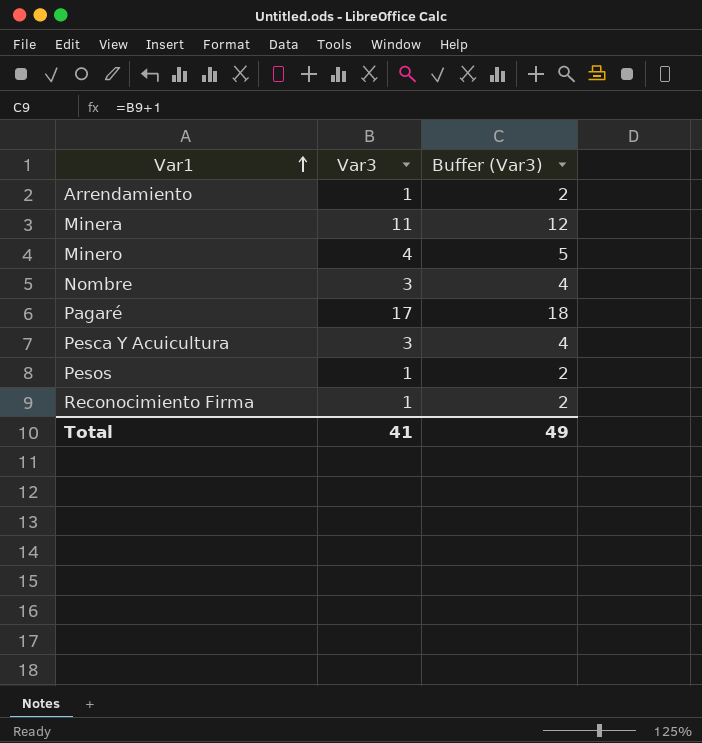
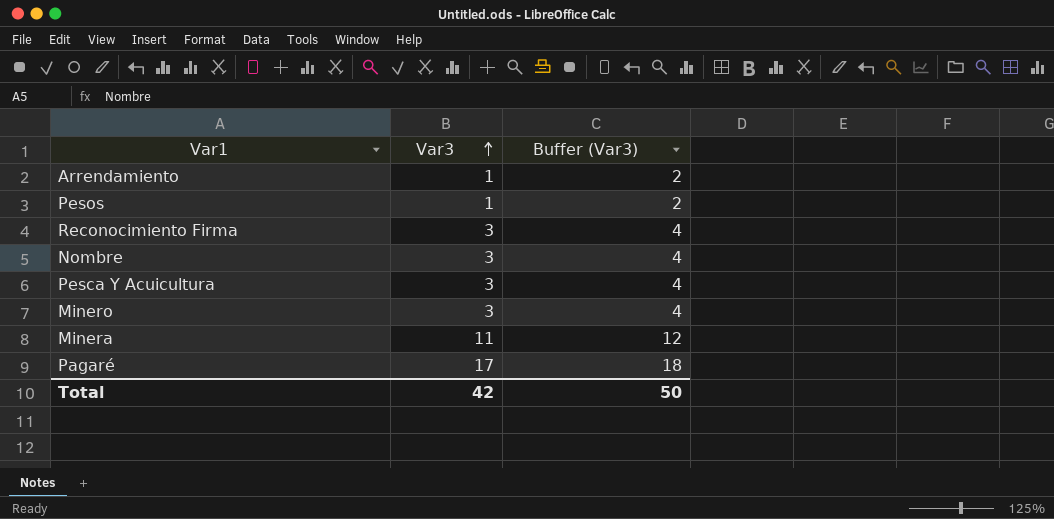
row order: Var1 ascending -> Var3 ascending
Reconocimiento Firma | Var3: 1 -> 3
Reconocimiento Firma | Buffer (Var3): 2 -> 4
Minero | Var3: 4 -> 3
Minero | Buffer (Var3): 5 -> 4
Total | Var3: 41 -> 42
Total | Buffer (Var3): 49 -> 50

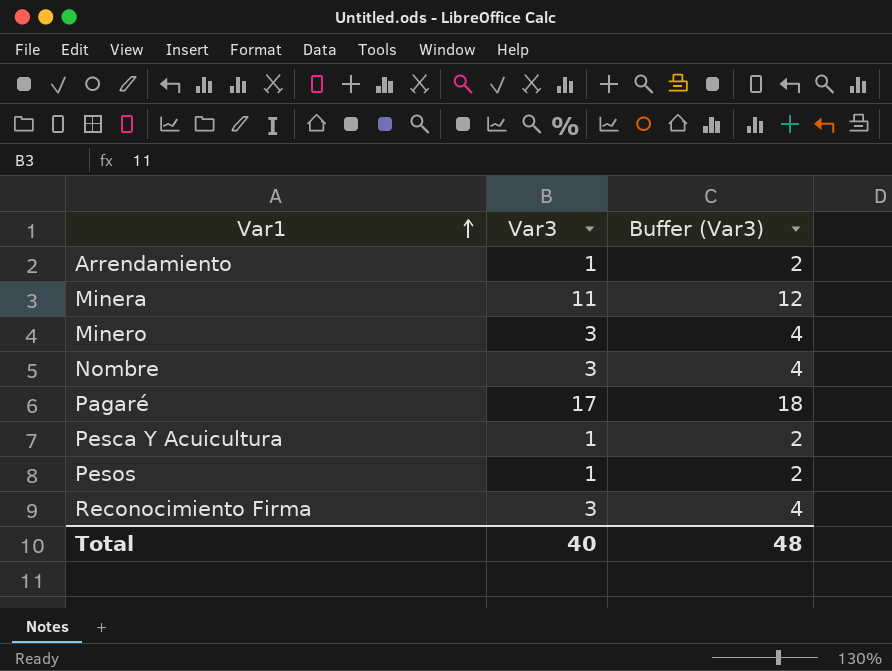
row order: Var3 ascending -> Var1 ascending
Pesca Y Acuicultura | Var3: 3 -> 1
Pesca Y Acuicultura | Buffer (Var3): 4 -> 2
Total | Var3: 42 -> 40
Total | Buffer (Var3): 50 -> 48

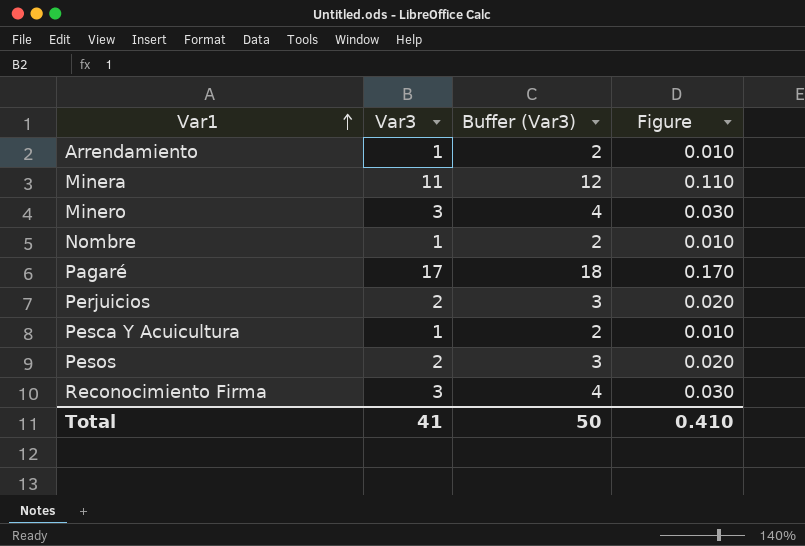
column Figure | formula: none -> [Var3] * 0.01
Nombre | Var3: 3 -> 1
Nombre | Buffer (Var3): 4 -> 2
row Perjuicios: none -> 2 | 3 | 0.020
Pesos | Var3: 1 -> 2
Pesos | Buffer (Var3): 2 -> 3
Total | Var3: 40 -> 41
Total | Buffer (Var3): 48 -> 50

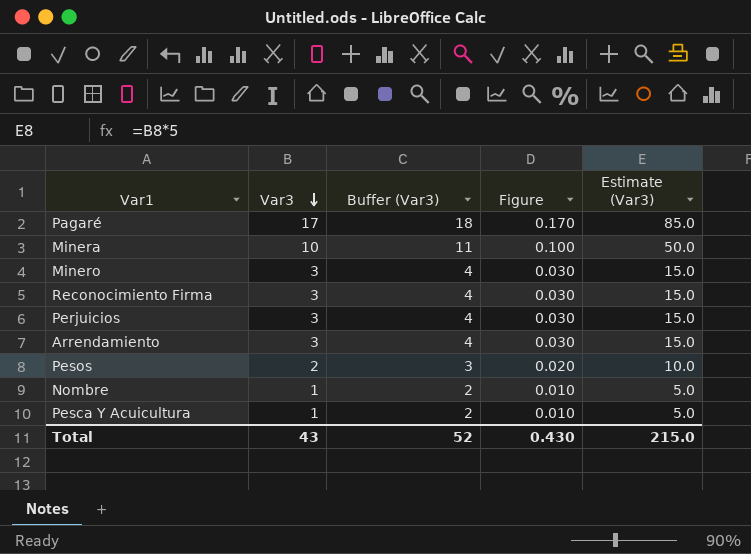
row order: Var1 ascending -> Var3 descending
column Estimate (Var3) | formula: none -> [Var3] * 5
Minera | Var3: 11 -> 10
Minera | Buffer (Var3): 12 -> 11
Minera | Figure: 0.110 -> 0.100
Perjuicios | Var3: 2 -> 3
Perjuicios | Buffer (Var3): 3 -> 4
Perjuicios | Figure: 0.020 -> 0.030
Arrendamiento | Var3: 1 -> 3
Arrendamiento | Buffer (Var3): 2 -> 4
Arrendamiento | Figure: 0.010 -> 0.030
Total | Var3: 41 -> 43
Total | Buffer (Var3): 50 -> 52
Total | Figure: 0.410 -> 0.430

